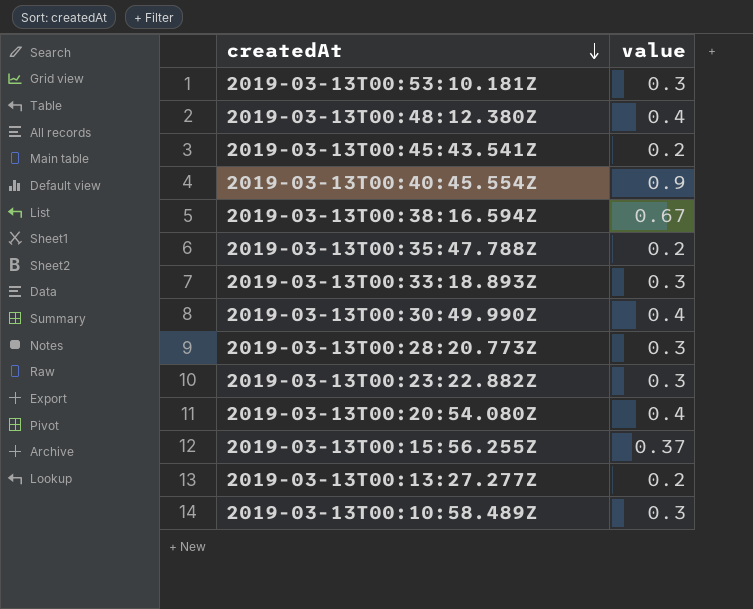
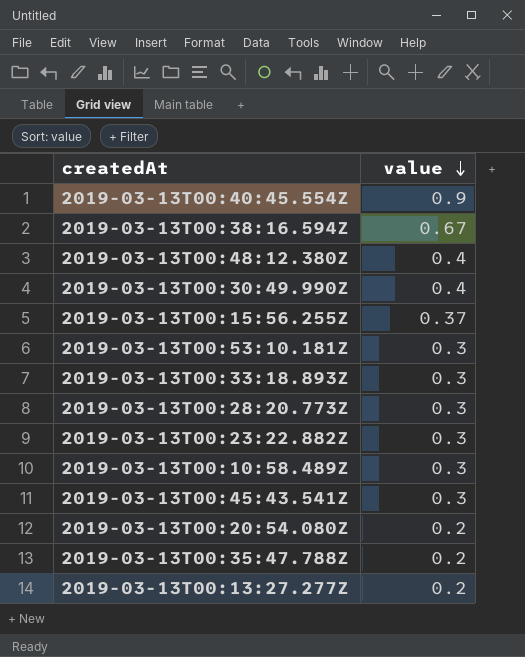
row order: createdAt descending -> value descending
2019-03-13T00:45:43.541Z | value: 0.2 -> 0.3
2019-03-13T00:20:54.080Z | value: 0.4 -> 0.2

